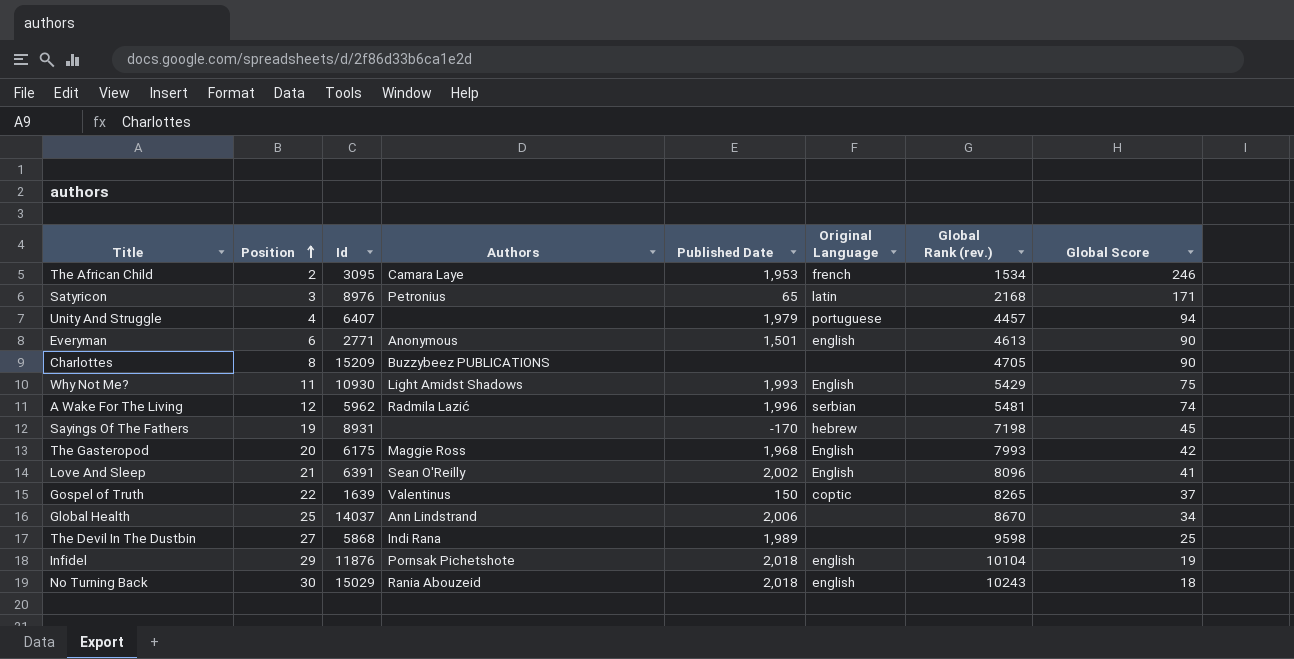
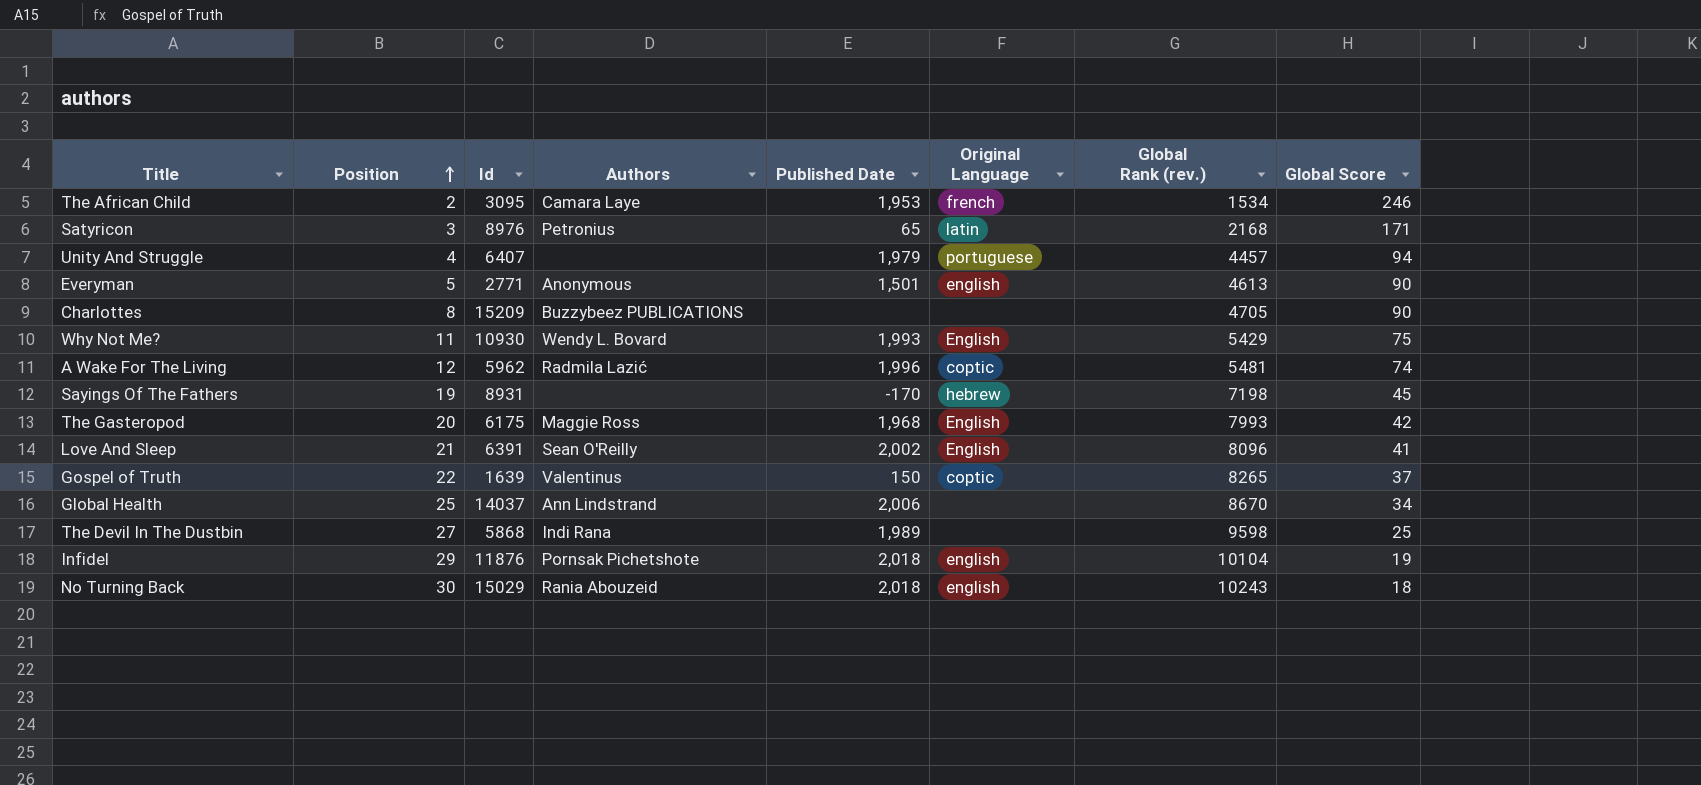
Everyman | Position: 6 -> 5
Why Not Me? | Authors: Light Amidst Shadows -> Wendy L. Bovard
A Wake For The Living | Original Language: serbian -> coptic

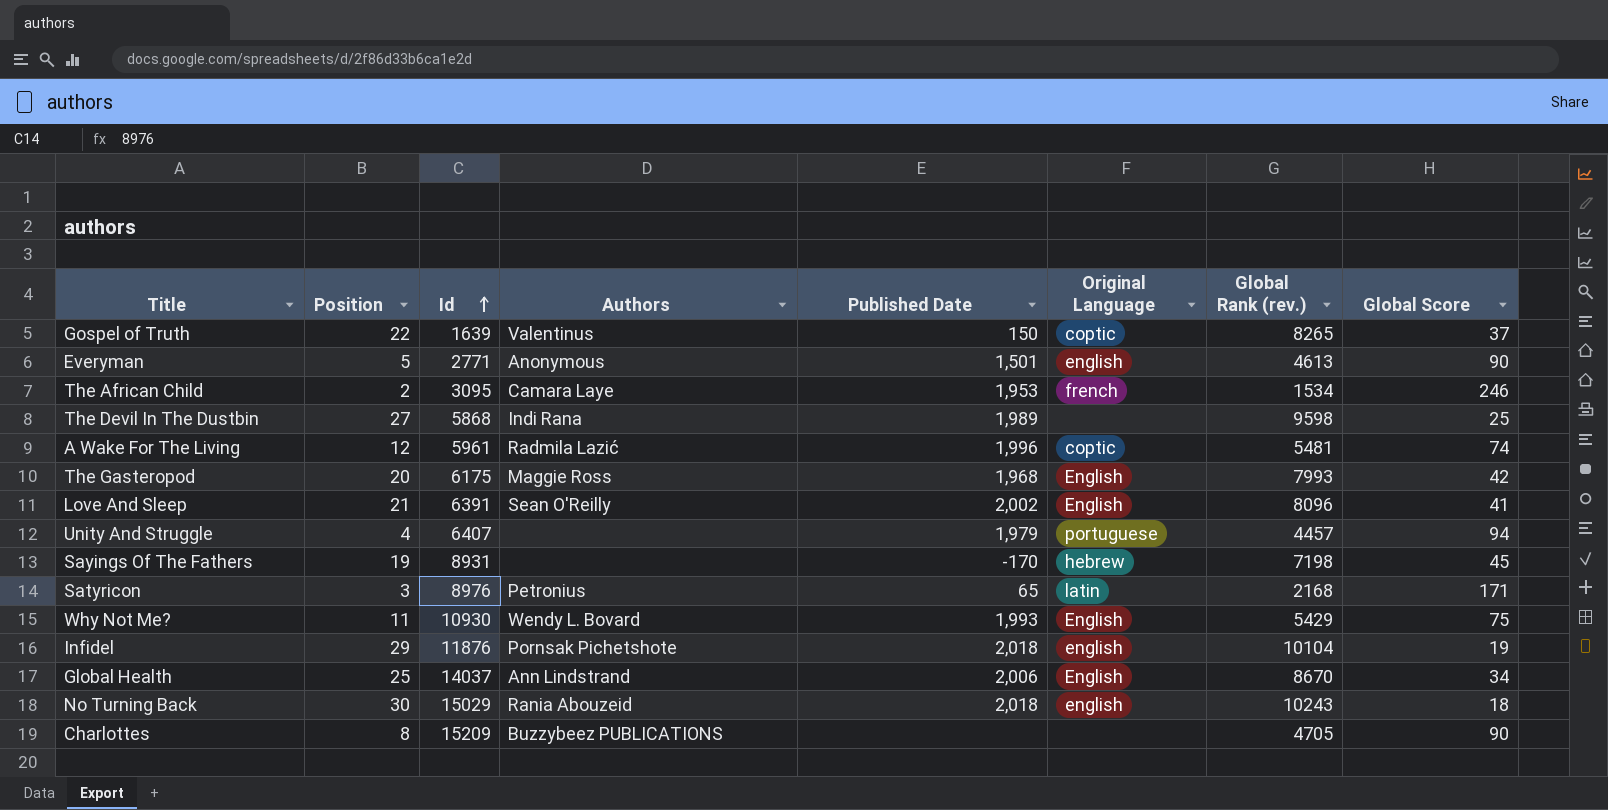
row order: Position ascending -> Id ascending
A Wake For The Living | Id: 5962 -> 5961
Global Health | Original Language: none -> English

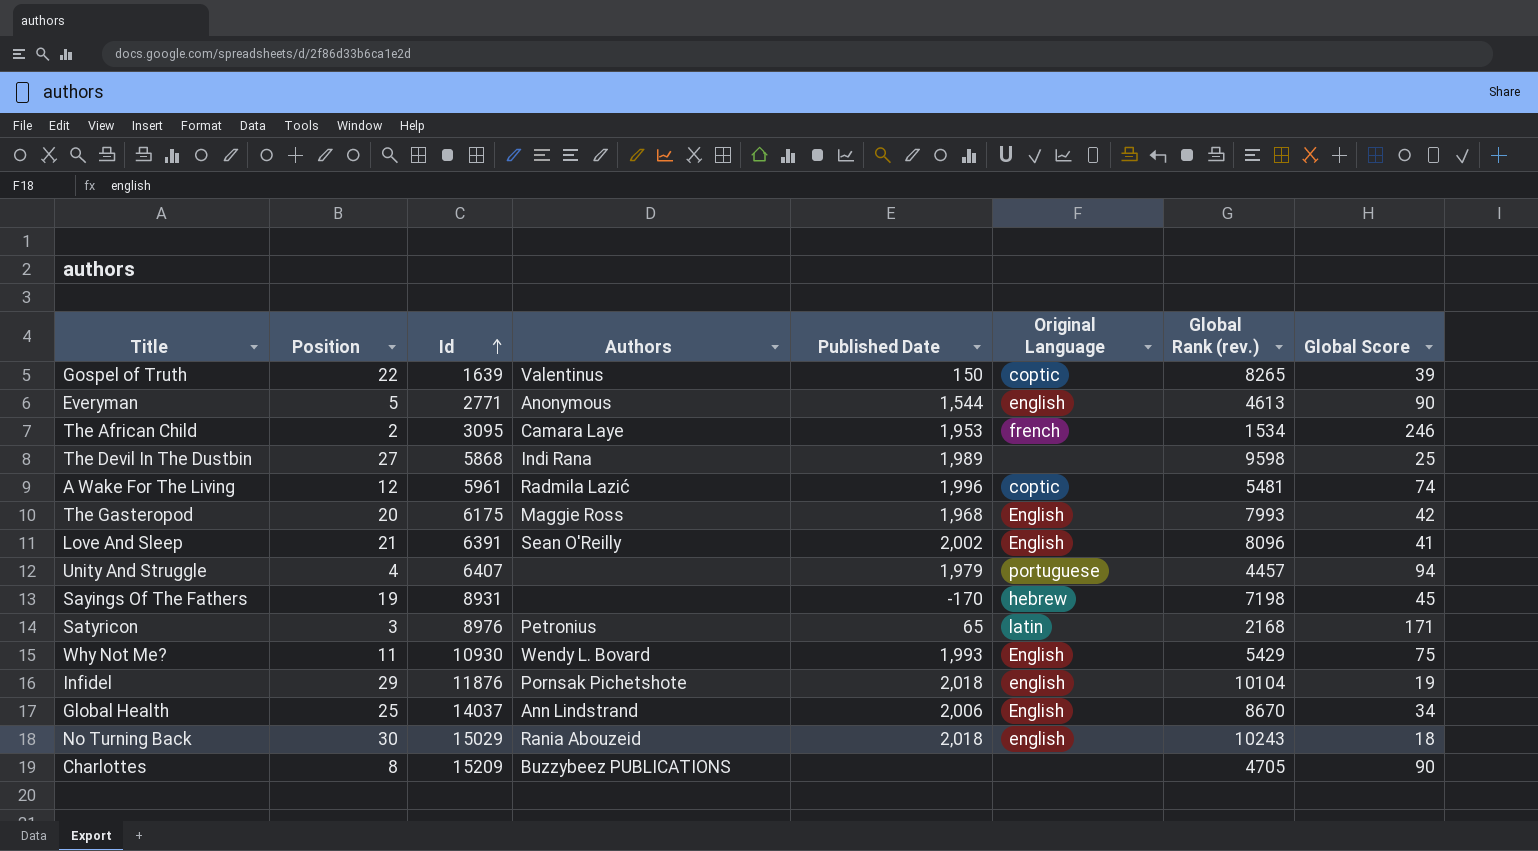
Gospel of Truth | Global Score: 37 -> 39
Everyman | Published Date: 1,501 -> 1,544

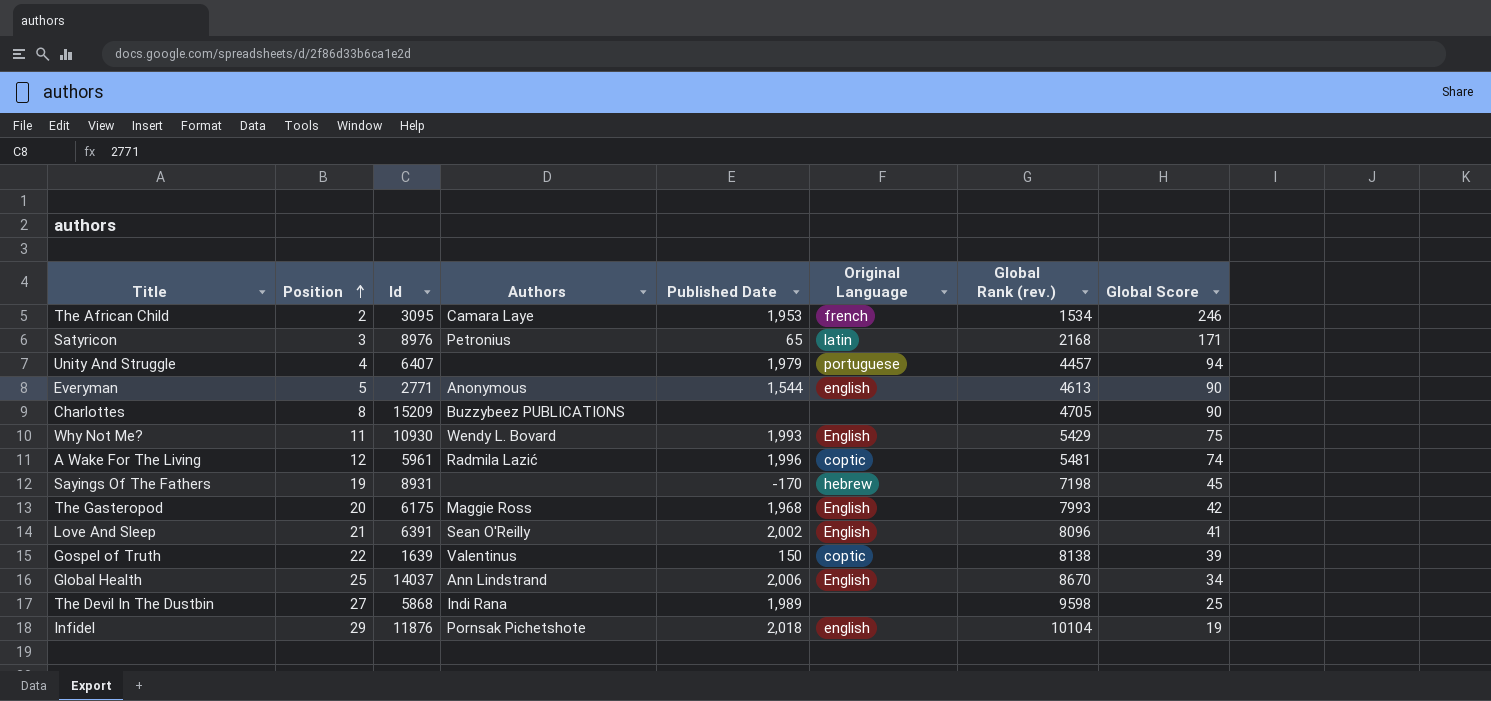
row order: Id ascending -> Position ascending
row No Turning Back: 30 | 15029 | Rania Abouzeid | 2,018 | english | 10243 | 18 -> none
Gospel of Truth | Global Rank (rev.): 8265 -> 8138

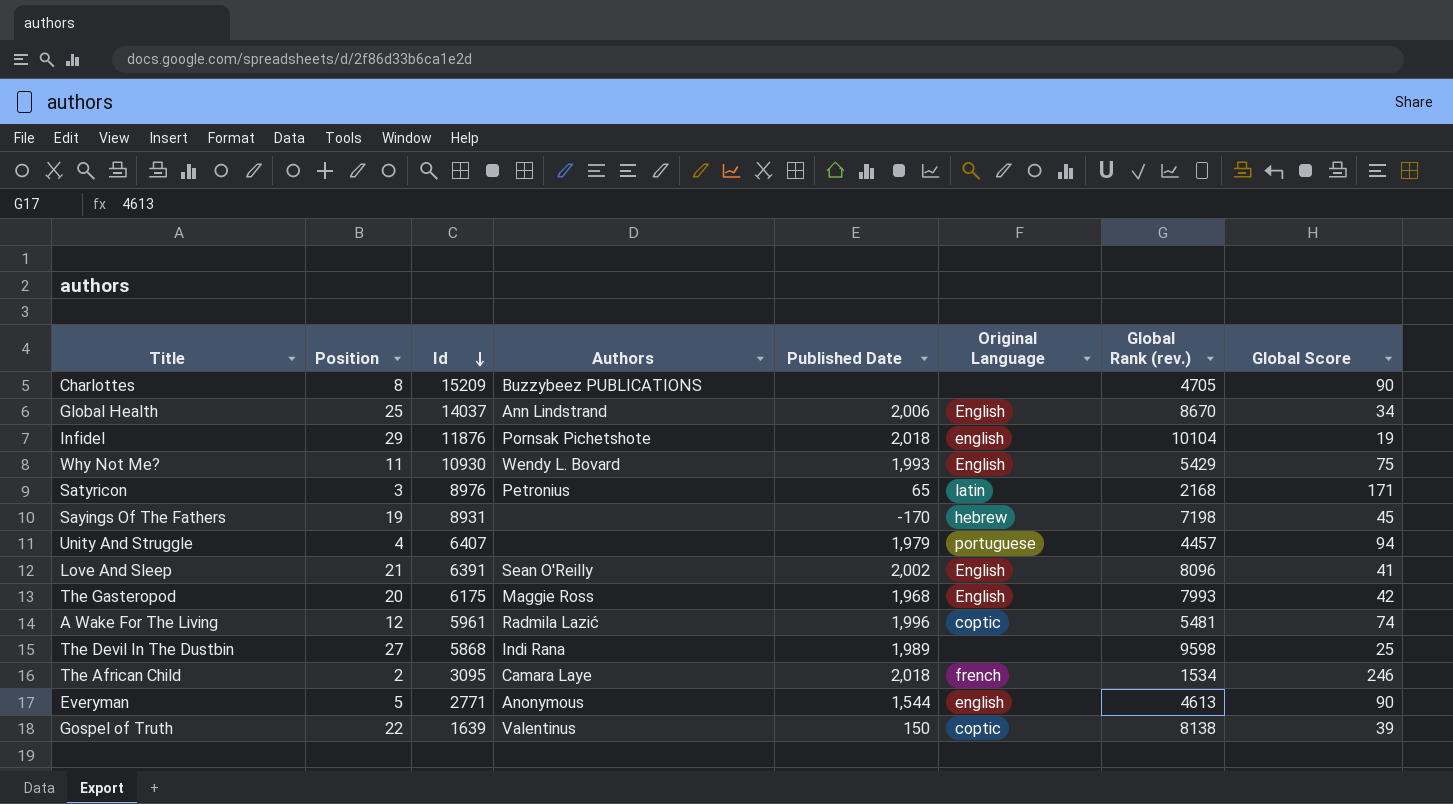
row order: Position ascending -> Id descending
The African Child | Published Date: 1,953 -> 2,018

